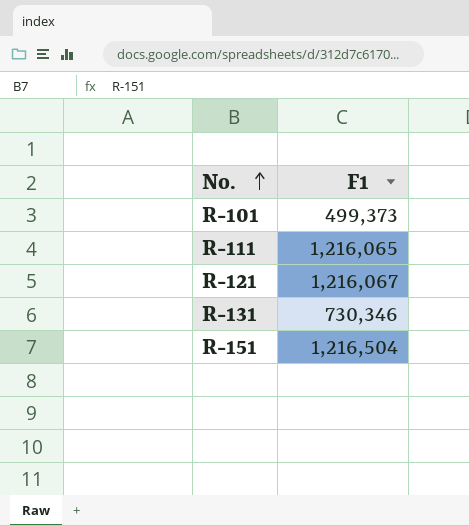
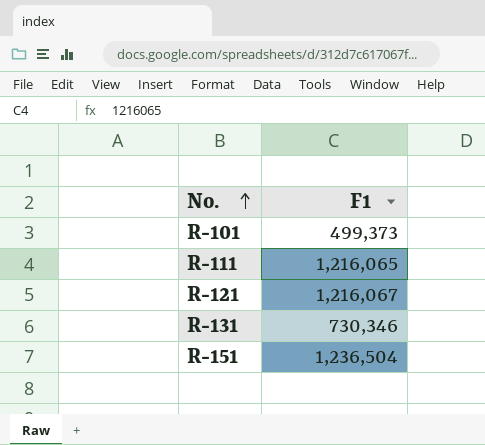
R-151 | F1: 1,216,504 -> 1,236,504

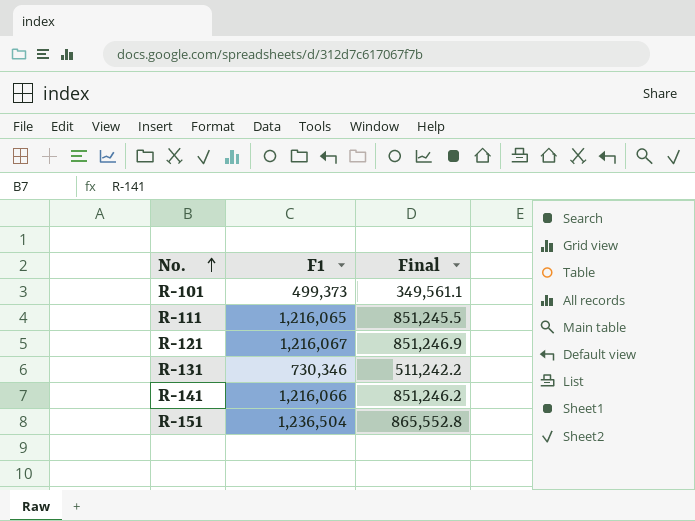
column Final | formula: none -> [F1] * 0.7
row R-141: none -> 1,216,066 | 851,246.2

